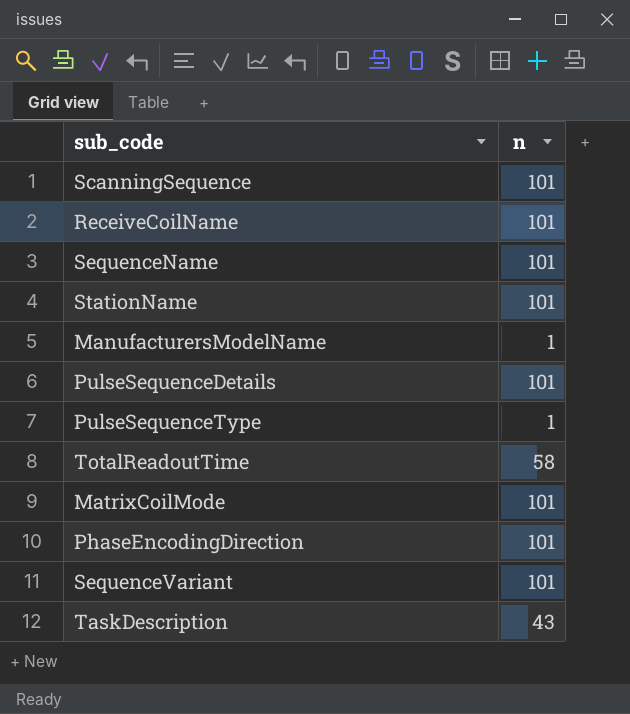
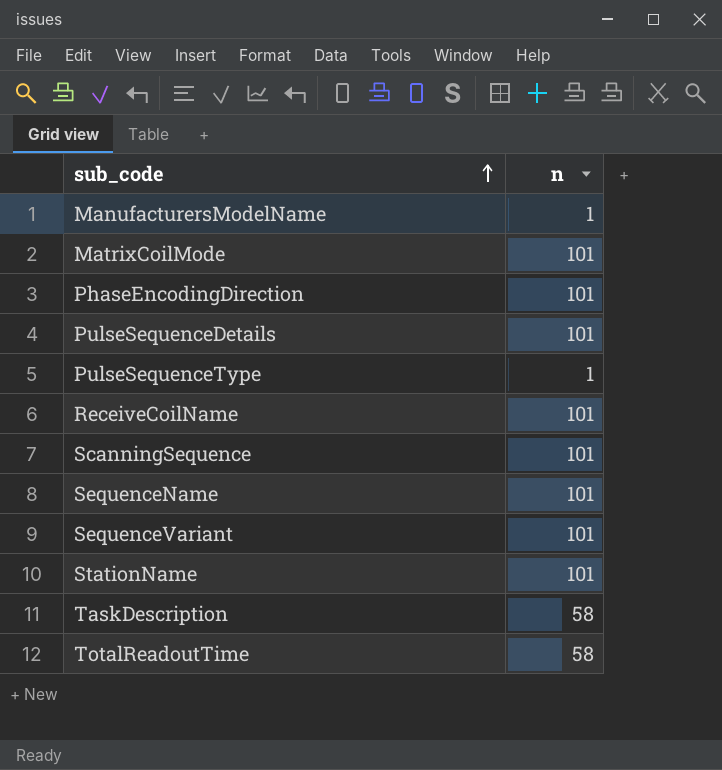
row order: none -> sub_code ascending
TaskDescription | n: 43 -> 58

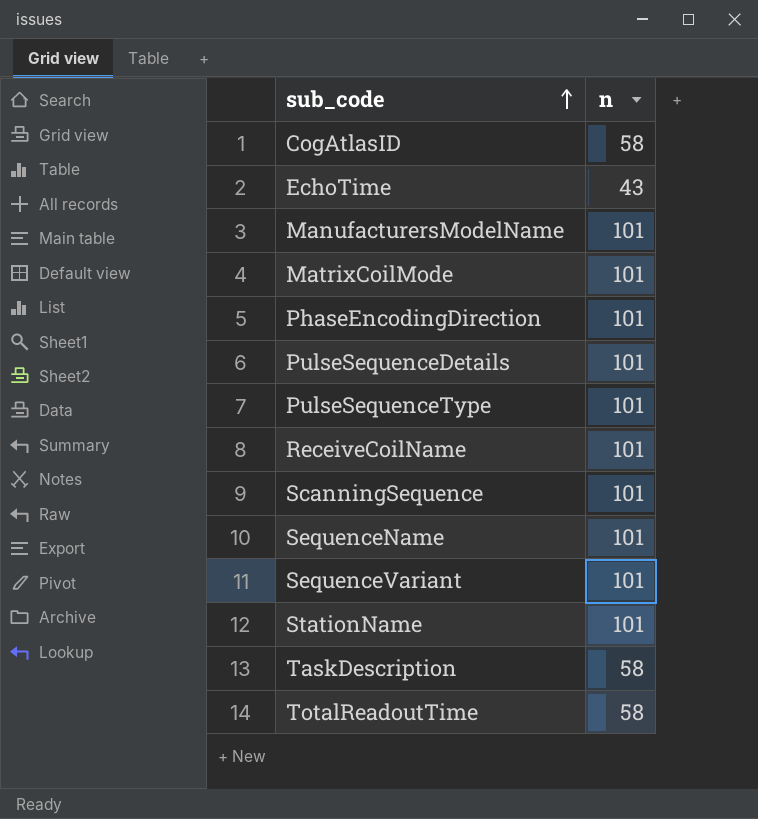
row CogAtlasID: none -> 58
row EchoTime: none -> 43
ManufacturersModelName | n: 1 -> 101
PulseSequenceType | n: 1 -> 101

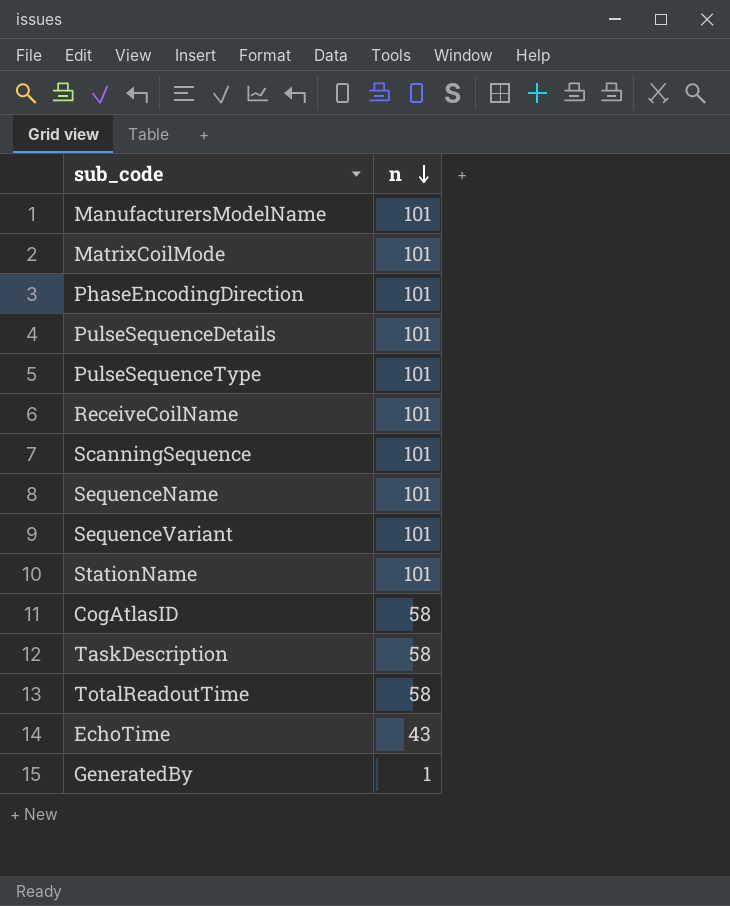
row order: sub_code ascending -> n descending
row GeneratedBy: none -> 1

